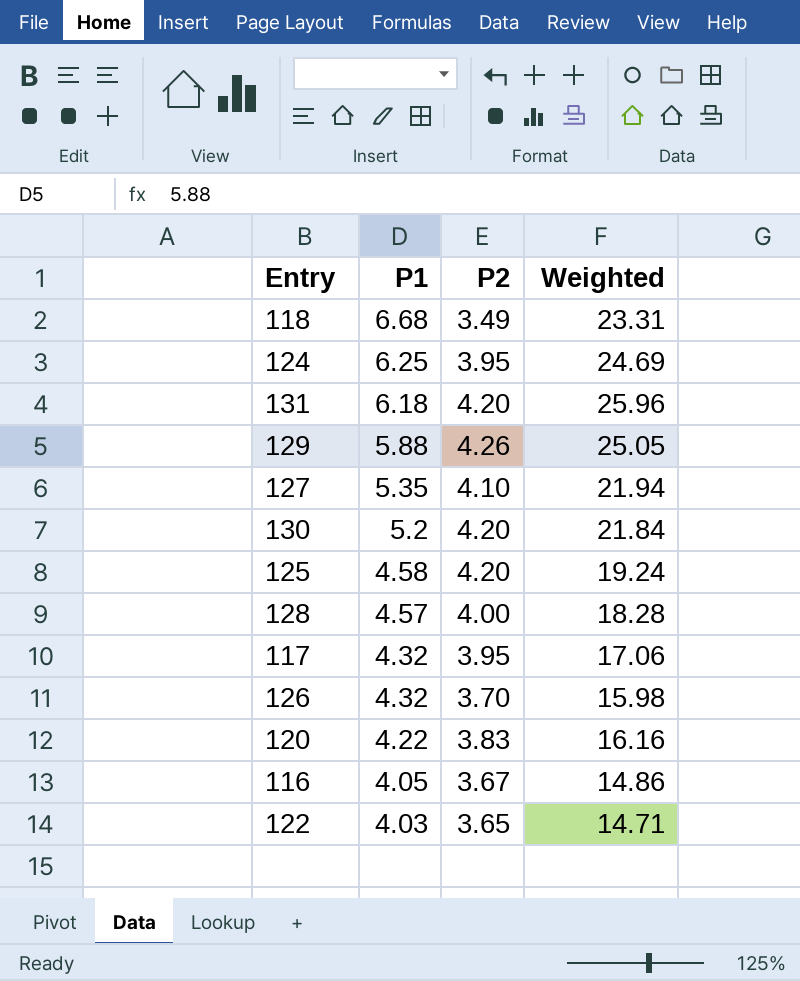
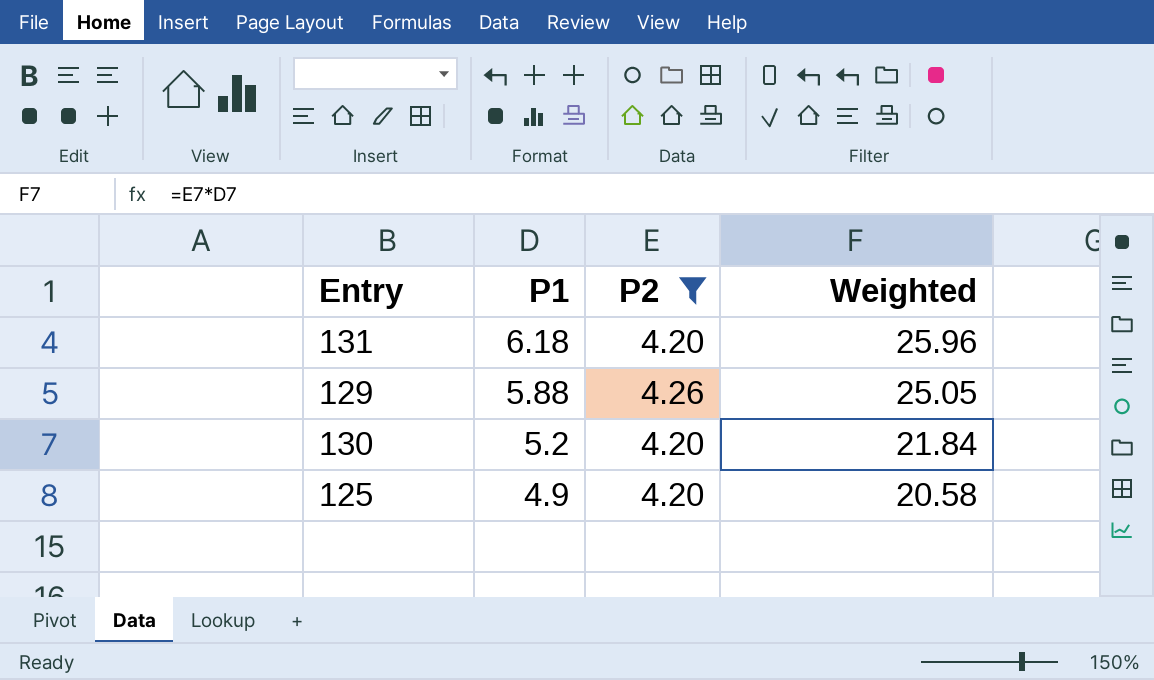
filter: none -> P2 >= 4.20
125 | P1: 4.58 -> 4.9
125 | Weighted: 19.24 -> 20.58

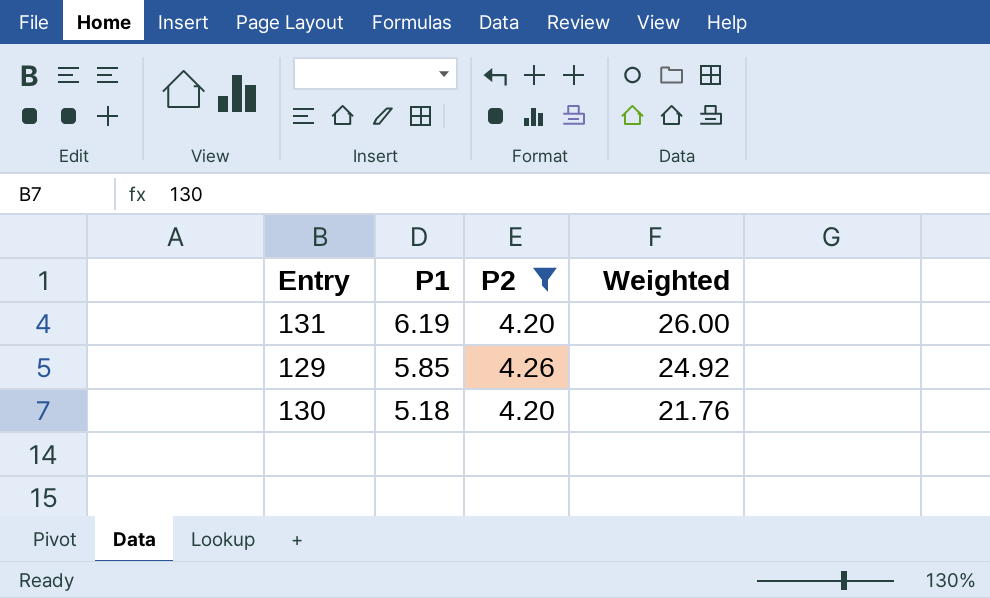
row 125: 4.9 | 4.20 | 20.58 -> none
131 | P1: 6.18 -> 6.19
131 | Weighted: 25.96 -> 26.00
129 | P1: 5.88 -> 5.85
129 | Weighted: 25.05 -> 24.92
130 | P1: 5.2 -> 5.18
130 | Weighted: 21.84 -> 21.76

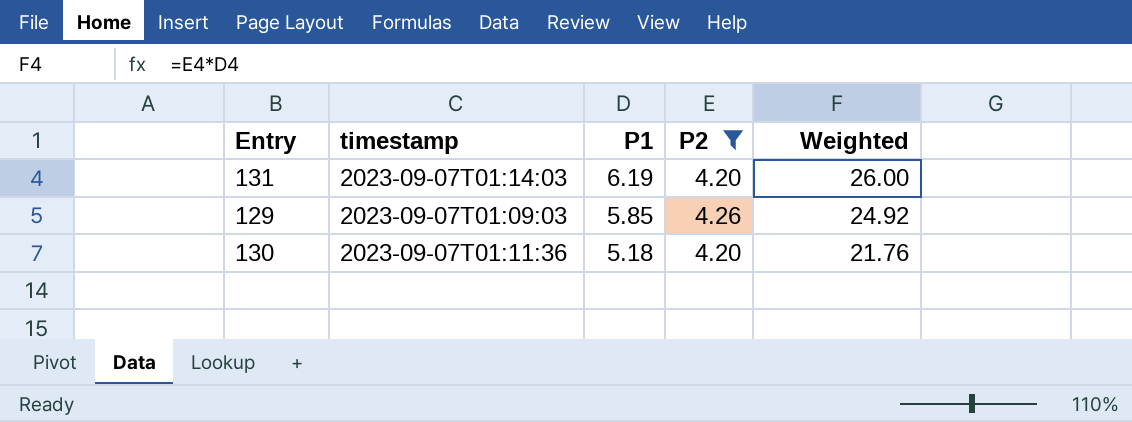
column timestamp | position: none -> 2

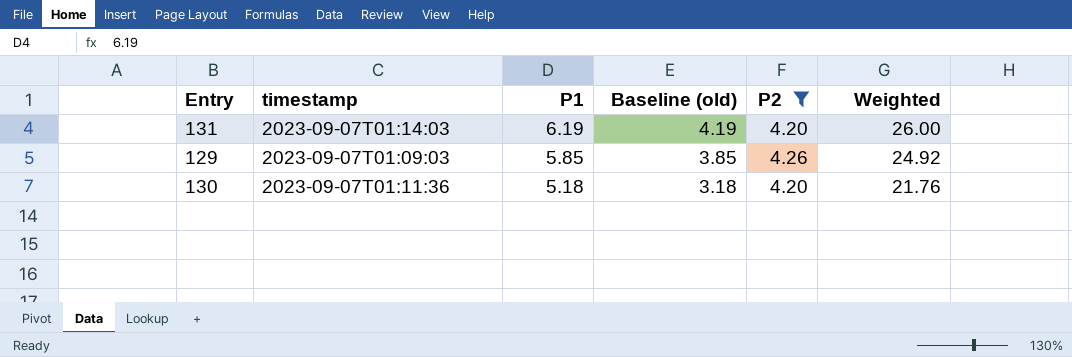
column Baseline (old) | formula: none -> [P1] - 2

